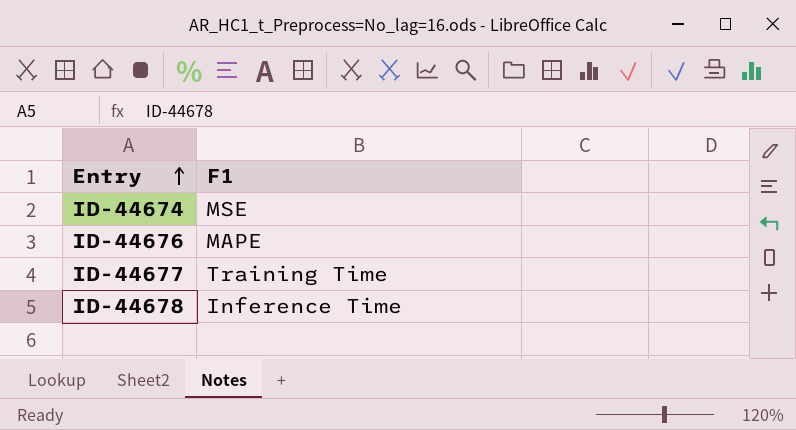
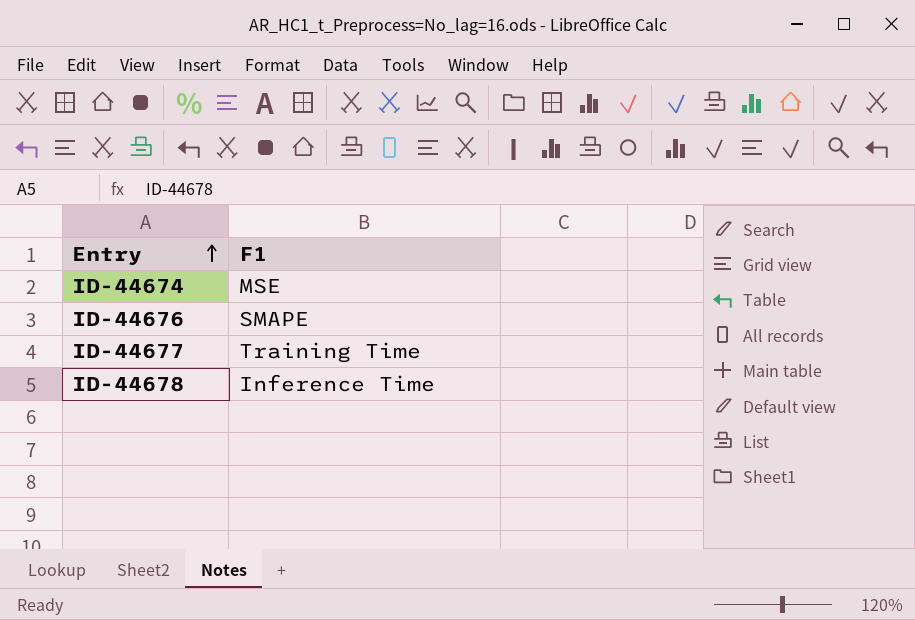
ID-44676 | F1: MAPE -> SMAPE

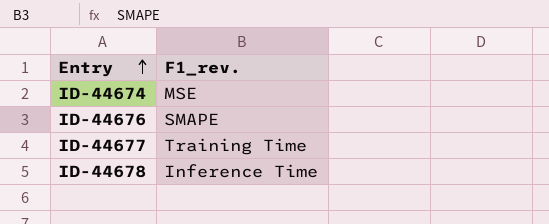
column name: F1 -> F1_rev.

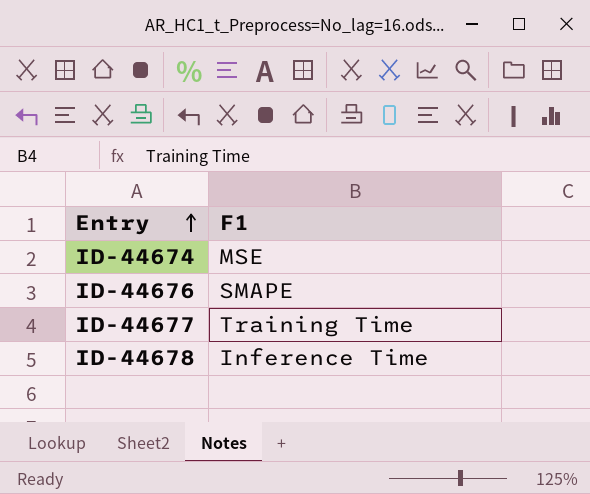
column name: F1_rev. -> F1

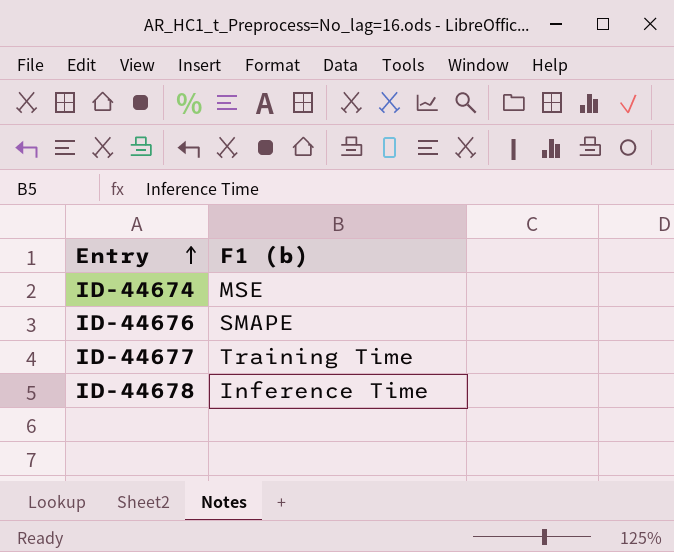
column name: F1 -> F1 (b)

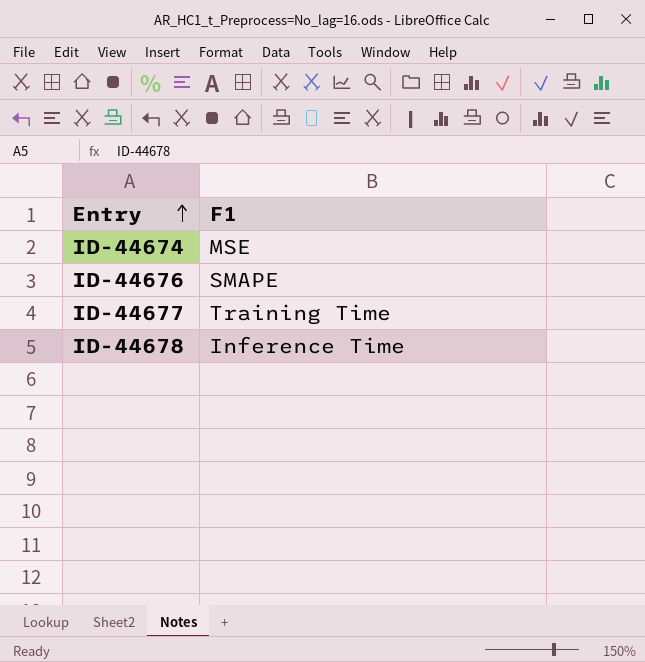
column name: F1 (b) -> F1

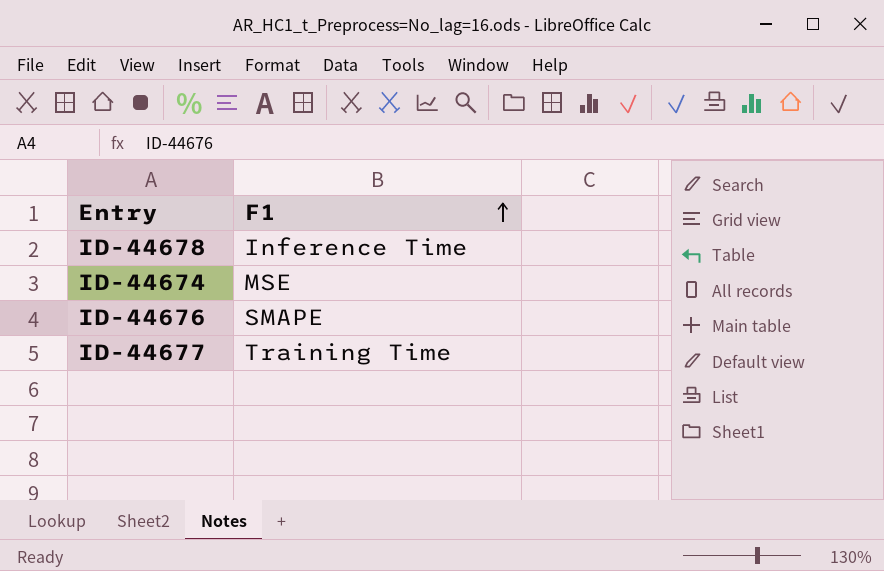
row order: Entry ascending -> F1 ascending

